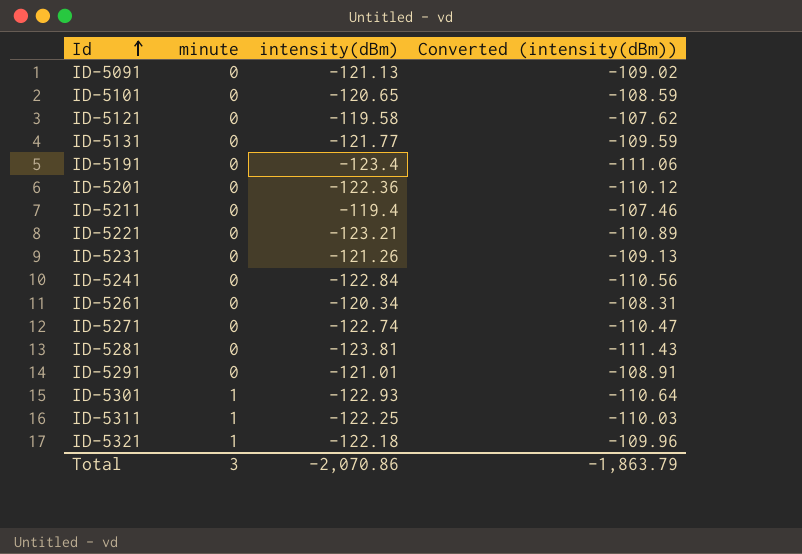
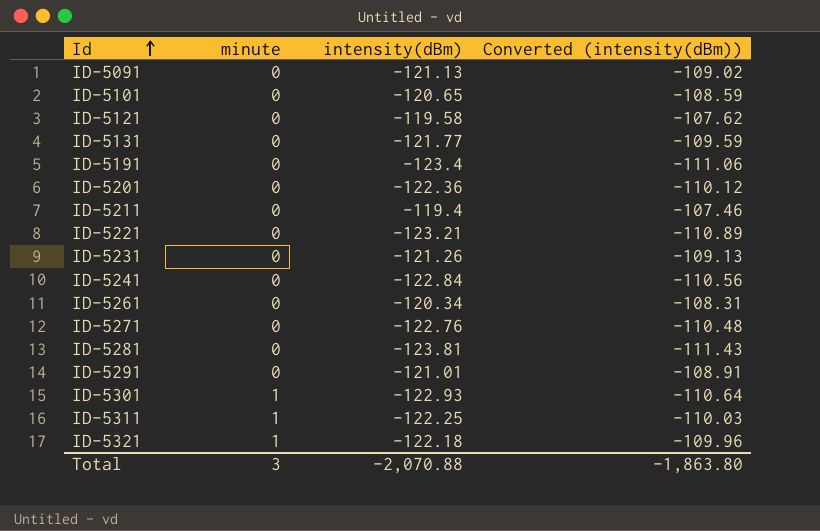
ID-5271 | intensity(dBm): -122.74 -> -122.76
ID-5271 | Converted (intensity(dBm)): -110.47 -> -110.48
Total | intensity(dBm): -2,070.86 -> -2,070.88
Total | Converted (intensity(dBm)): -1,863.79 -> -1,863.80

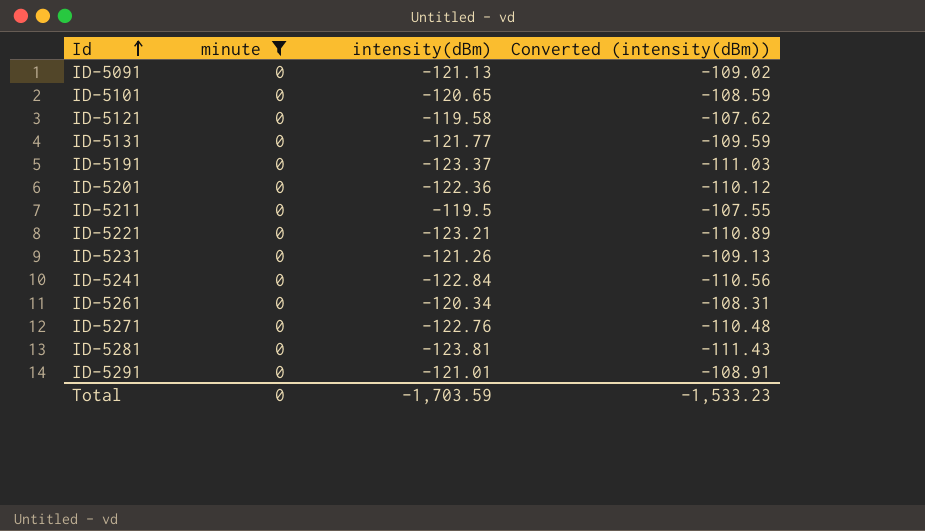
filter: none -> minute = 0
ID-5191 | intensity(dBm): -123.4 -> -123.37
ID-5191 | Converted (intensity(dBm)): -111.06 -> -111.03
ID-5211 | intensity(dBm): -119.4 -> -119.5
ID-5211 | Converted (intensity(dBm)): -107.46 -> -107.55
Total | minute: 3 -> 0
Total | intensity(dBm): -2,070.88 -> -1,703.59
Total | Converted (intensity(dBm)): -1,863.80 -> -1,533.23

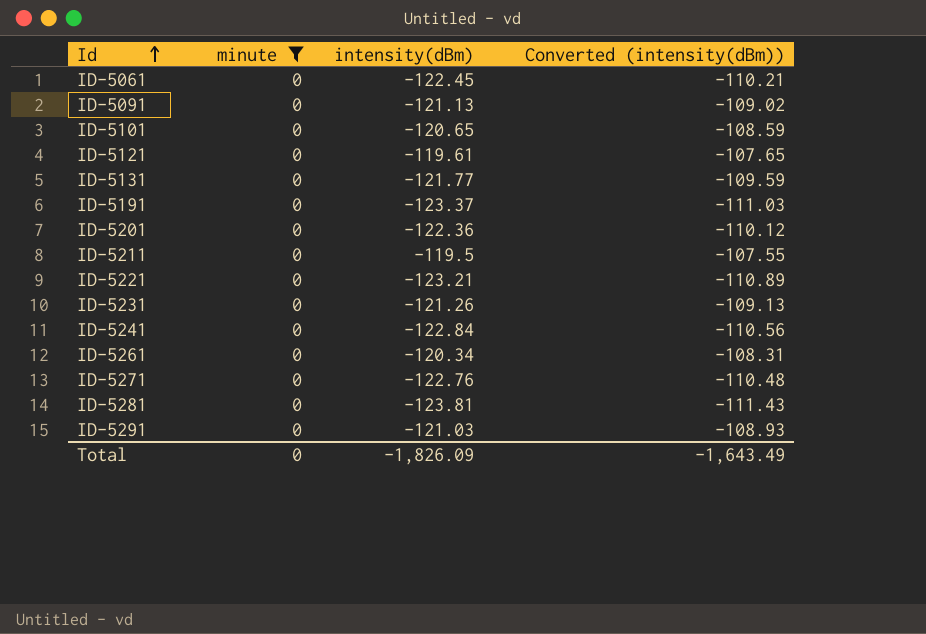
row ID-5061: none -> 0 | -122.45 | -110.21
ID-5121 | intensity(dBm): -119.58 -> -119.61
ID-5121 | Converted (intensity(dBm)): -107.62 -> -107.65
ID-5291 | intensity(dBm): -121.01 -> -121.03
ID-5291 | Converted (intensity(dBm)): -108.91 -> -108.93
Total | intensity(dBm): -1,703.59 -> -1,826.09
Total | Converted (intensity(dBm)): -1,533.23 -> -1,643.49

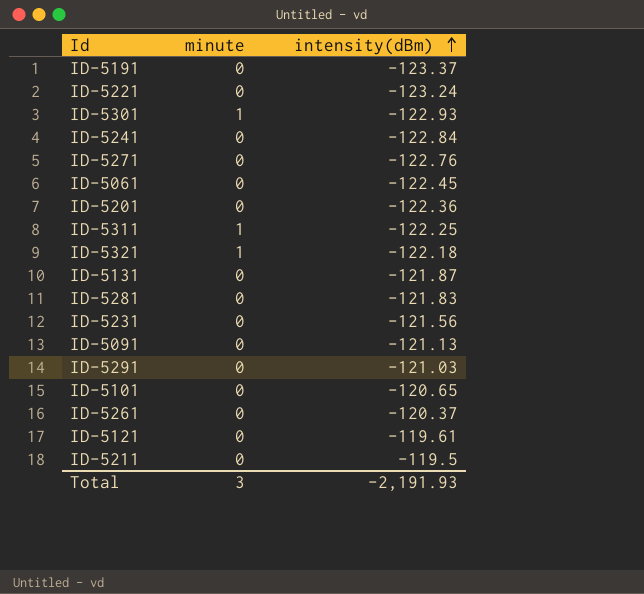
filter: minute = 0 -> none
row order: Id ascending -> intensity(dBm) ascending
column Converted (intensity(dBm)) | formula: [intensity(dBm)] * 0.9 -> none
ID-5221 | intensity(dBm): -123.21 -> -123.24
ID-5131 | intensity(dBm): -121.77 -> -121.87
ID-5281 | intensity(dBm): -123.81 -> -121.83
ID-5231 | intensity(dBm): -121.26 -> -121.56
ID-5261 | intensity(dBm): -120.34 -> -120.37
Total | minute: 0 -> 3
Total | intensity(dBm): -1,826.09 -> -2,191.93

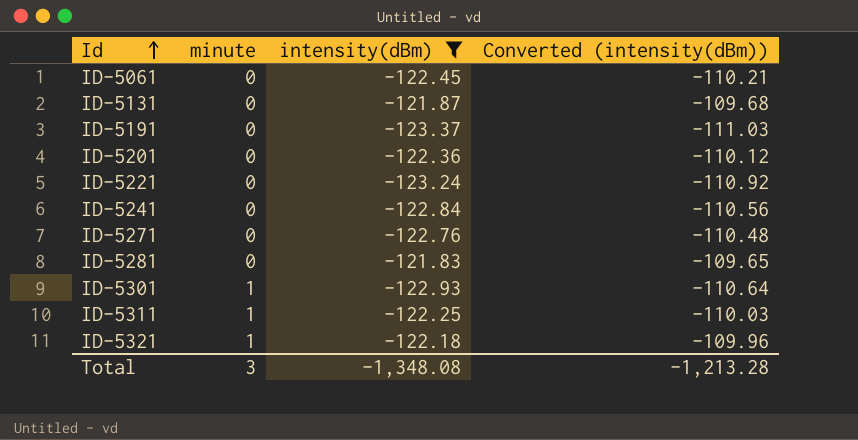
filter: none -> intensity(dBm) <= -121.83
row order: intensity(dBm) ascending -> Id ascending
column Converted (intensity(dBm)) | formula: none -> [intensity(dBm)] * 0.9
Total | intensity(dBm): -2,191.93 -> -1,348.08

